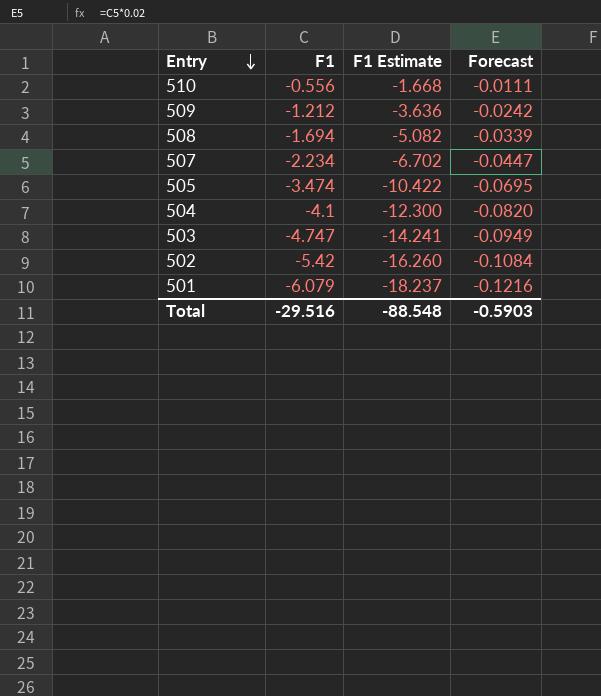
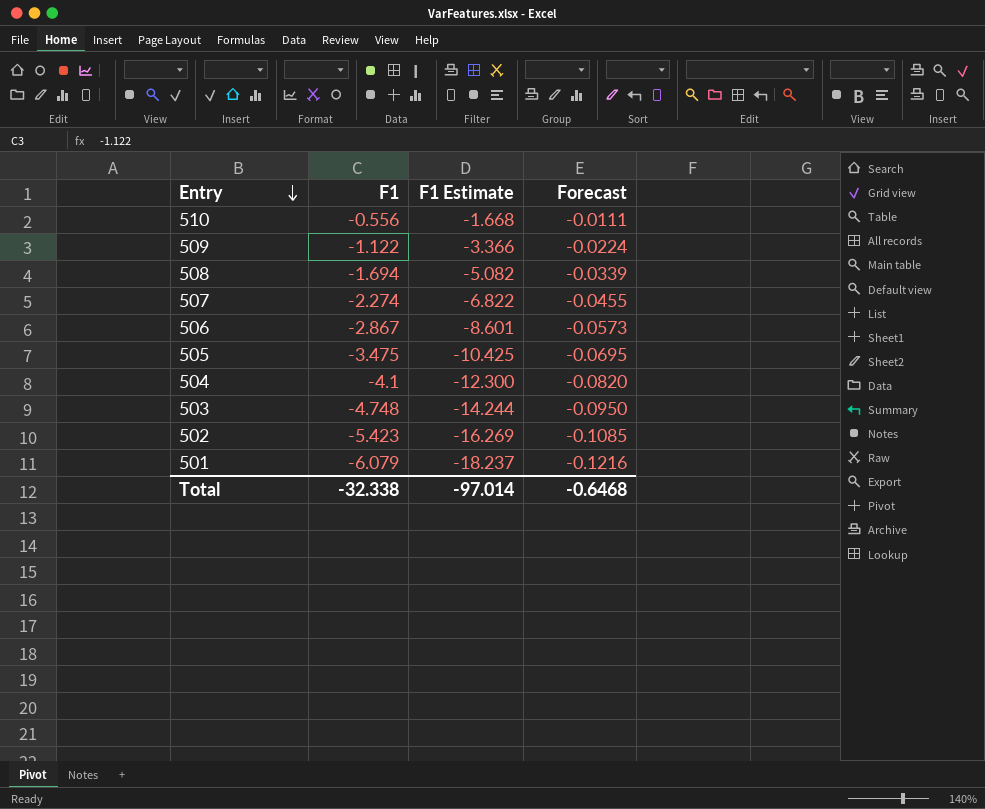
509 | F1: -1.212 -> -1.122
509 | F1 Estimate: -3.636 -> -3.366
509 | Forecast: -0.0242 -> -0.0224
507 | F1: -2.234 -> -2.274
507 | F1 Estimate: -6.702 -> -6.822
507 | Forecast: -0.0447 -> -0.0455
row 506: none -> -2.867 | -8.601 | -0.0573
505 | F1: -3.474 -> -3.475
505 | F1 Estimate: -10.422 -> -10.425
503 | F1: -4.747 -> -4.748
503 | F1 Estimate: -14.241 -> -14.244
503 | Forecast: -0.0949 -> -0.0950
502 | F1: -5.42 -> -5.423
502 | F1 Estimate: -16.260 -> -16.269
502 | Forecast: -0.1084 -> -0.1085
Total | F1: -29.516 -> -32.338
Total | F1 Estimate: -88.548 -> -97.014
Total | Forecast: -0.5903 -> -0.6468

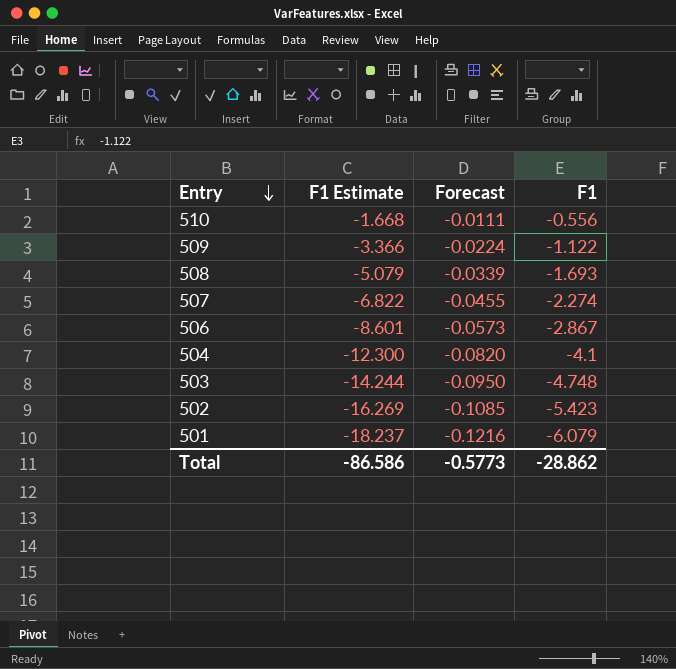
column F1 | position: 2 -> 4
row 505: -3.475 | -10.425 | -0.0695 -> none
508 | F1 Estimate: -5.082 -> -5.079
508 | F1: -1.694 -> -1.693
Total | F1 Estimate: -97.014 -> -86.586
Total | Forecast: -0.6468 -> -0.5773
Total | F1: -32.338 -> -28.862

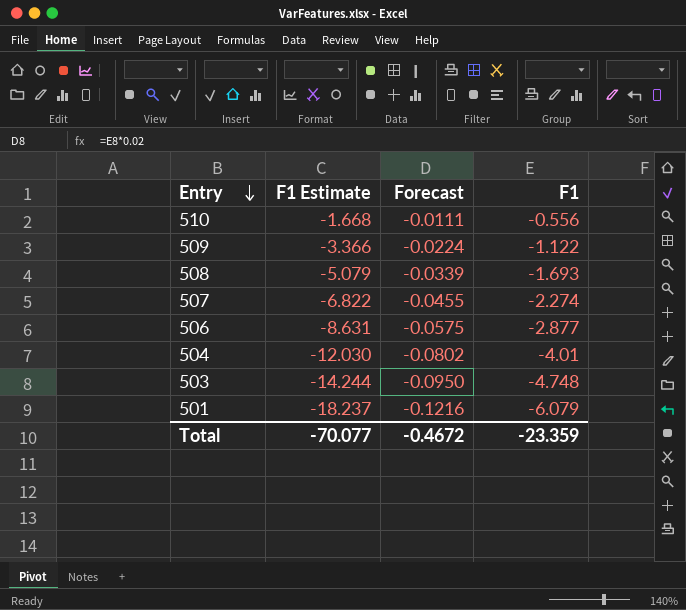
row 502: -16.269 | -0.1085 | -5.423 -> none
506 | F1 Estimate: -8.601 -> -8.631
506 | Forecast: -0.0573 -> -0.0575
506 | F1: -2.867 -> -2.877
504 | F1 Estimate: -12.300 -> -12.030
504 | Forecast: -0.0820 -> -0.0802
504 | F1: -4.1 -> -4.01
Total | F1 Estimate: -86.586 -> -70.077
Total | Forecast: -0.5773 -> -0.4672
Total | F1: -28.862 -> -23.359

